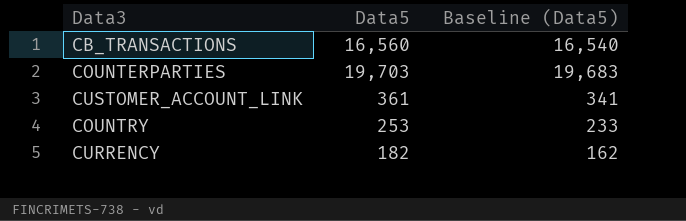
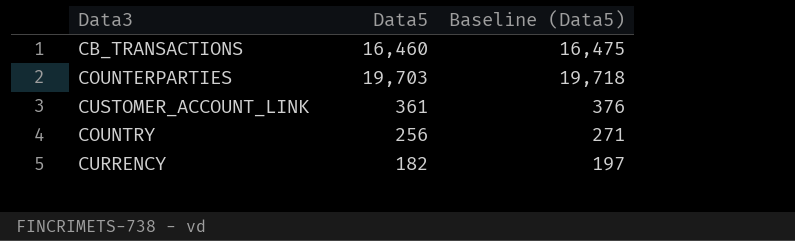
column Baseline (Data5) | formula: [Data5] - 20 -> [Data5] + 15
CB_TRANSACTIONS | Data5: 16,560 -> 16,460
COUNTRY | Data5: 253 -> 256

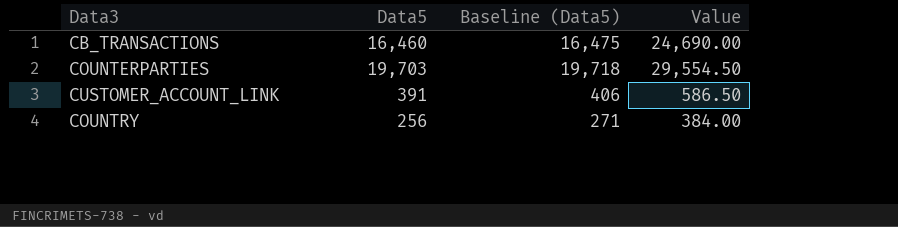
column Value | formula: none -> [Data5] * 1.5
row CURRENCY: 182 | 197 -> none
CUSTOMER_ACCOUNT_LINK | Data5: 361 -> 391
CUSTOMER_ACCOUNT_LINK | Baseline (Data5): 376 -> 406

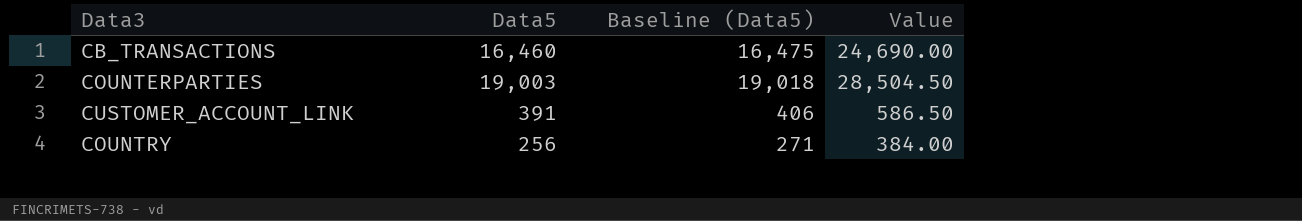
COUNTERPARTIES | Data5: 19,703 -> 19,003
COUNTERPARTIES | Baseline (Data5): 19,718 -> 19,018
COUNTERPARTIES | Value: 29,554.50 -> 28,504.50

